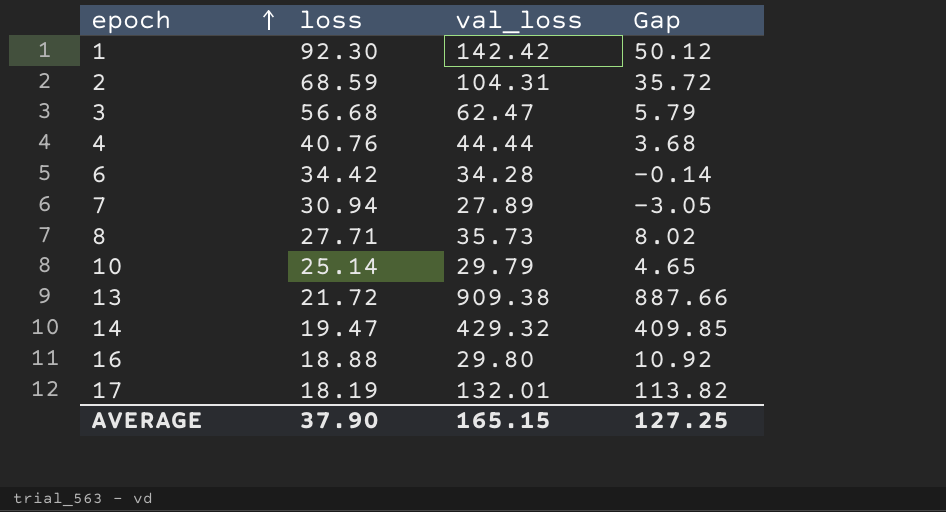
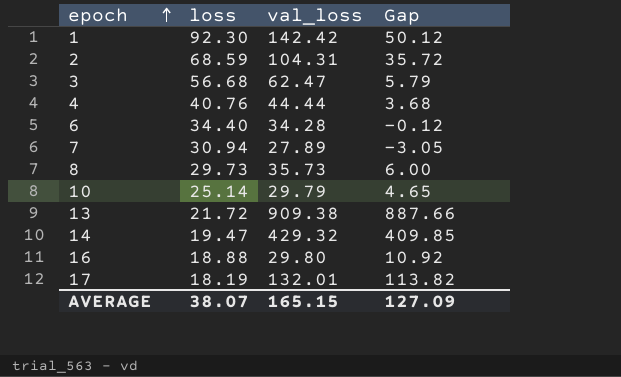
6 | loss: 34.42 -> 34.40
6 | Gap: -0.14 -> -0.12
8 | loss: 27.71 -> 29.73
8 | Gap: 8.02 -> 6.00
AVERAGE | loss: 37.90 -> 38.07
AVERAGE | Gap: 127.25 -> 127.09

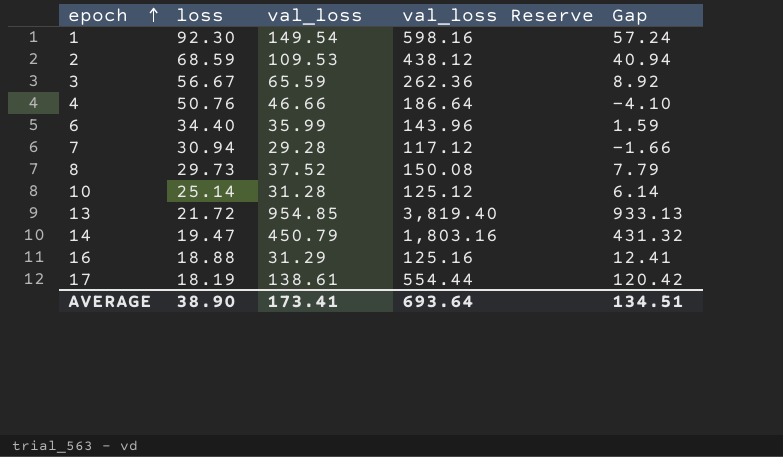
column val_loss Reserve | formula: none -> [val_loss] * 4
1 | val_loss: 142.42 -> 149.54
1 | Gap: 50.12 -> 57.24
2 | val_loss: 104.31 -> 109.53
2 | Gap: 35.72 -> 40.94
3 | loss: 56.68 -> 56.67
3 | val_loss: 62.47 -> 65.59
3 | Gap: 5.79 -> 8.92
4 | loss: 40.76 -> 50.76
4 | val_loss: 44.44 -> 46.66
4 | Gap: 3.68 -> -4.10
6 | val_loss: 34.28 -> 35.99
6 | Gap: -0.12 -> 1.59
7 | val_loss: 27.89 -> 29.28
7 | Gap: -3.05 -> -1.66
8 | val_loss: 35.73 -> 37.52
8 | Gap: 6.00 -> 7.79
10 | val_loss: 29.79 -> 31.28
10 | Gap: 4.65 -> 6.14
13 | val_loss: 909.38 -> 954.85
13 | Gap: 887.66 -> 933.13
14 | val_loss: 429.32 -> 450.79
14 | Gap: 409.85 -> 431.32
16 | val_loss: 29.80 -> 31.29
16 | Gap: 10.92 -> 12.41
17 | val_loss: 132.01 -> 138.61
17 | Gap: 113.82 -> 120.42
AVERAGE | loss: 38.07 -> 38.90
AVERAGE | val_loss: 165.15 -> 173.41
AVERAGE | Gap: 127.09 -> 134.51

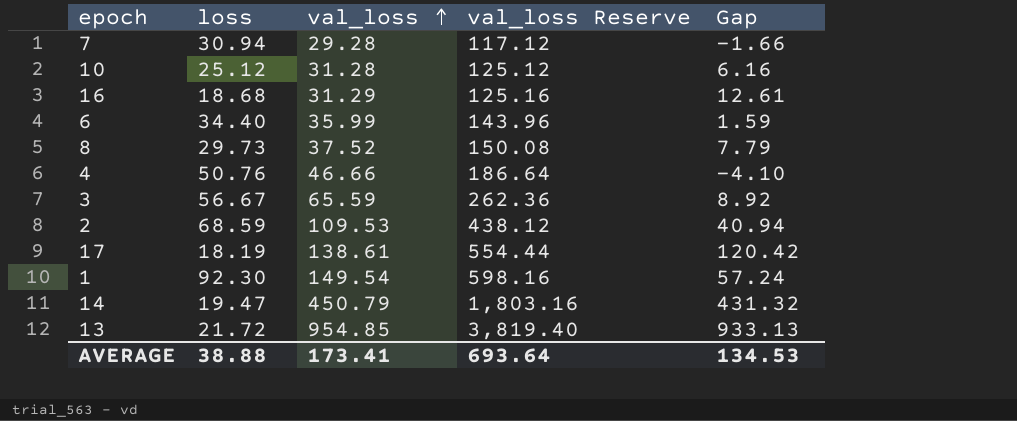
row order: epoch ascending -> val_loss ascending
10 | loss: 25.14 -> 25.12
10 | Gap: 6.14 -> 6.16
16 | loss: 18.88 -> 18.68
16 | Gap: 12.41 -> 12.61
AVERAGE | loss: 38.90 -> 38.88
AVERAGE | Gap: 134.51 -> 134.53

